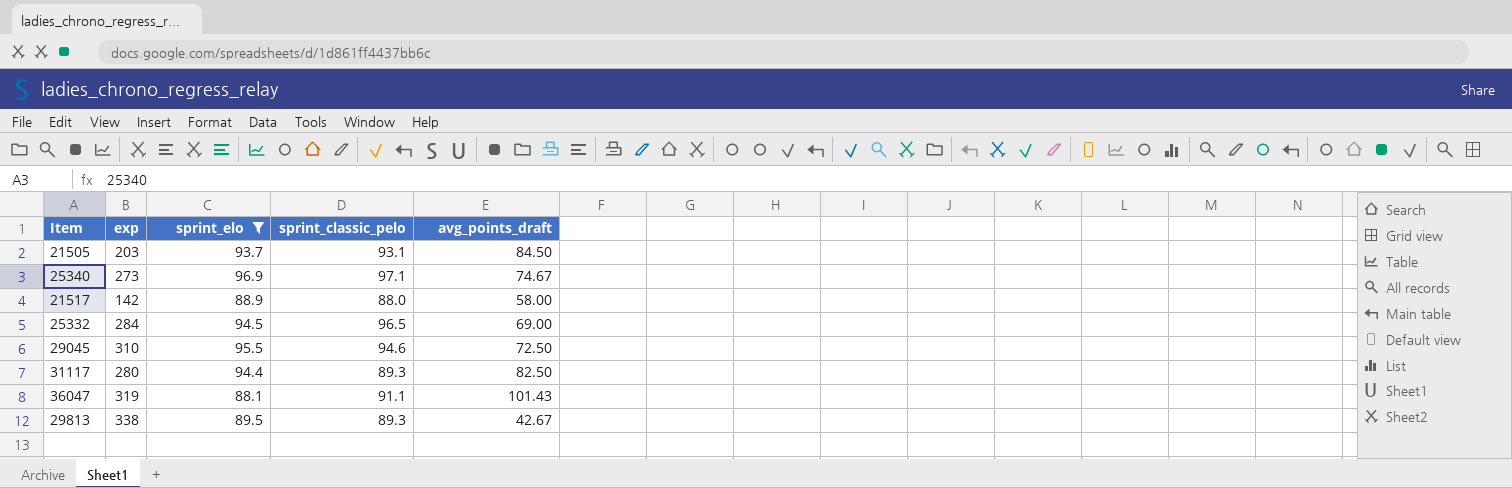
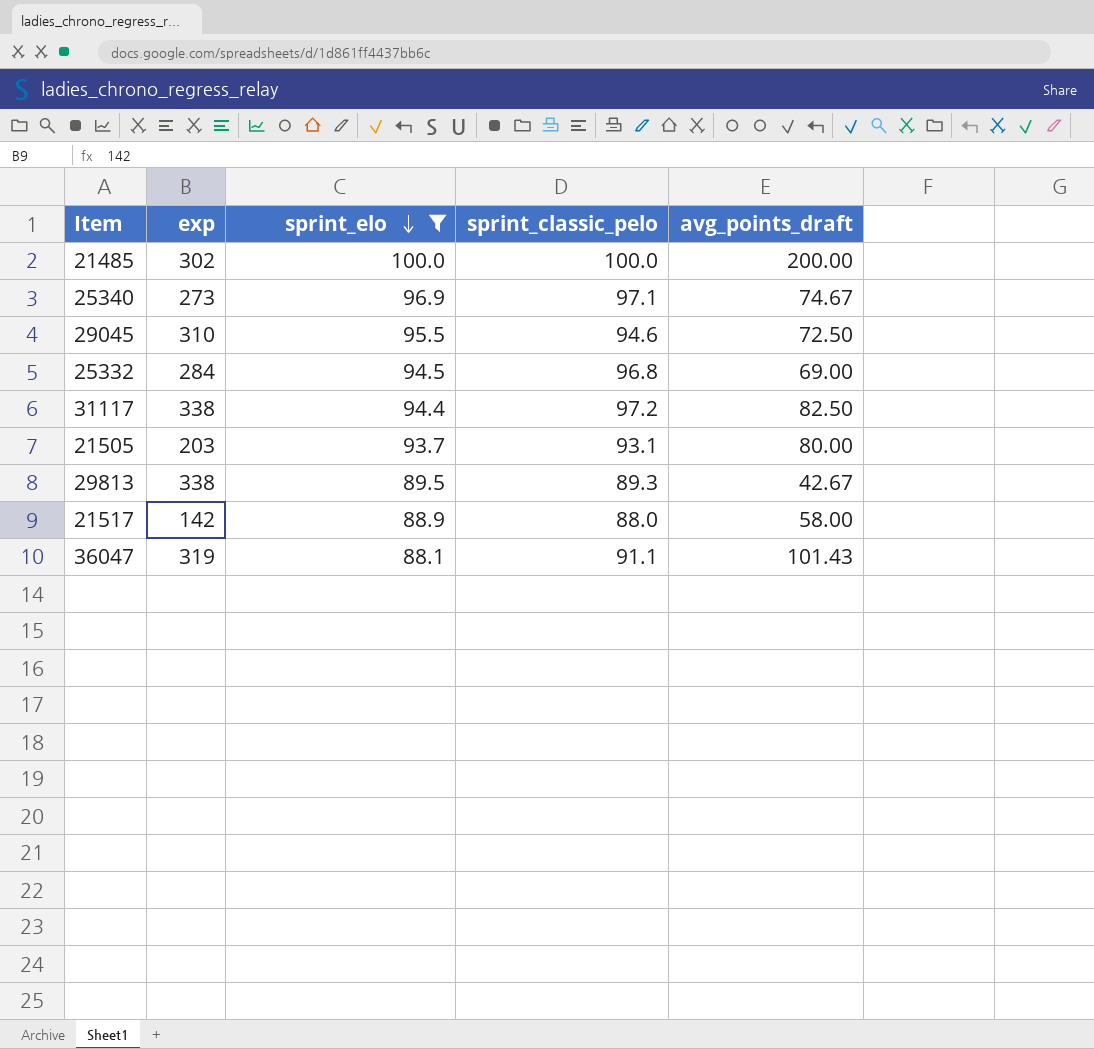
row order: none -> sprint_elo descending
row 21485: none -> 302 | 100.0 | 100.0 | 200.00
25332 | sprint_classic_pelo: 96.5 -> 96.8
31117 | exp: 280 -> 338
31117 | sprint_classic_pelo: 89.3 -> 97.2
21505 | avg_points_draft: 84.50 -> 80.00

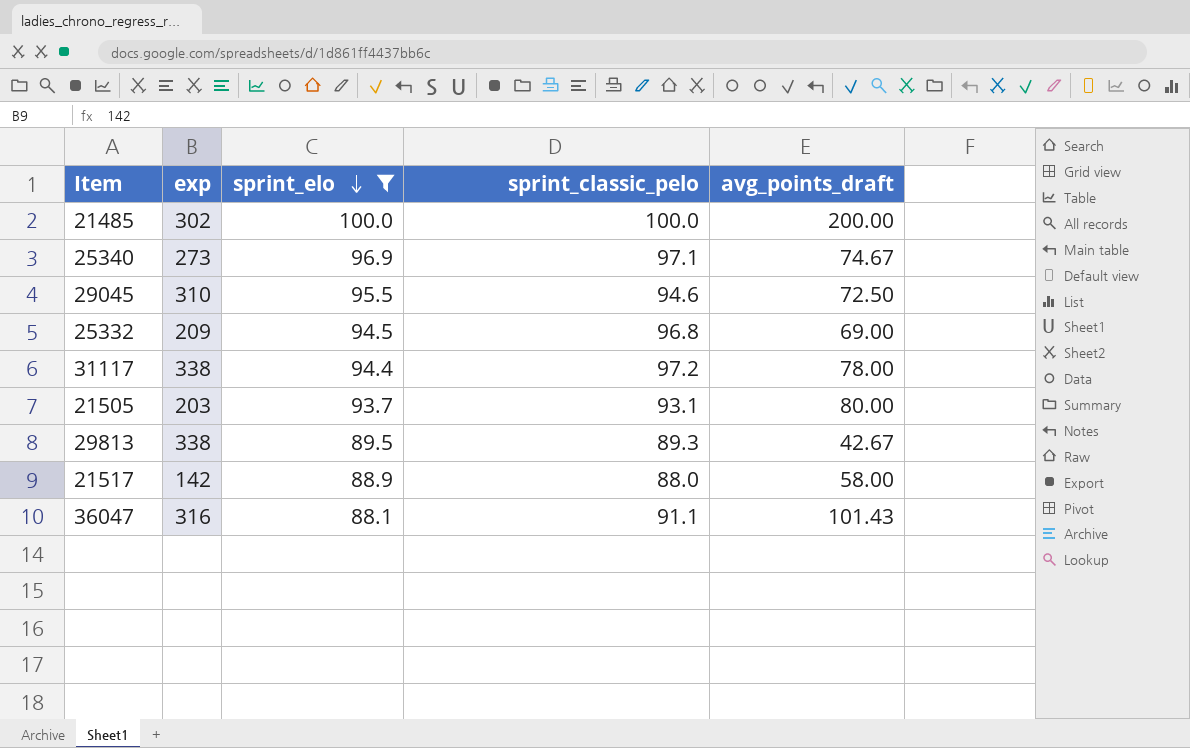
25332 | exp: 284 -> 209
31117 | avg_points_draft: 82.50 -> 78.00
36047 | exp: 319 -> 316

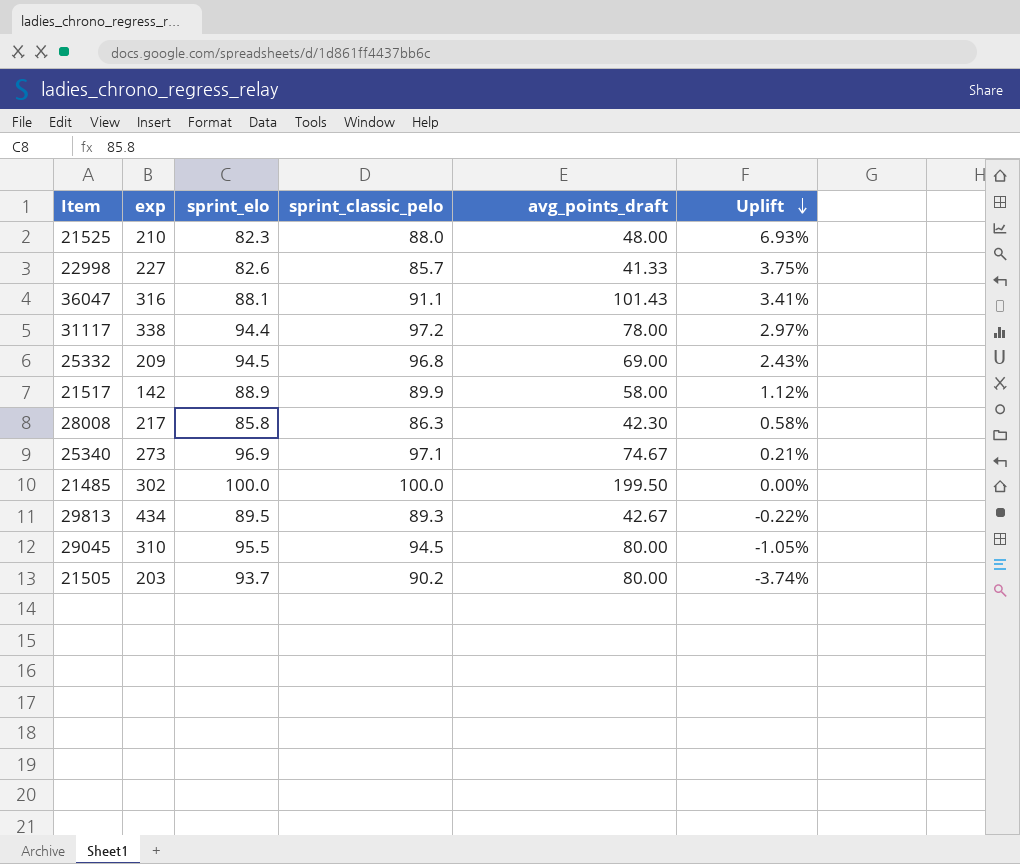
filter: sprint_elo >= 88.1 -> none
row order: sprint_elo descending -> Uplift descending
column Uplift | formula: none -> ([sprint_classic_pelo] - [sprint_elo]) / [sprint_elo]
21517 | sprint_classic_pelo: 88.0 -> 89.9
21485 | avg_points_draft: 200.00 -> 199.50
29813 | exp: 338 -> 434
29045 | sprint_classic_pelo: 94.6 -> 94.5
29045 | avg_points_draft: 72.50 -> 80.00
21505 | sprint_classic_pelo: 93.1 -> 90.2

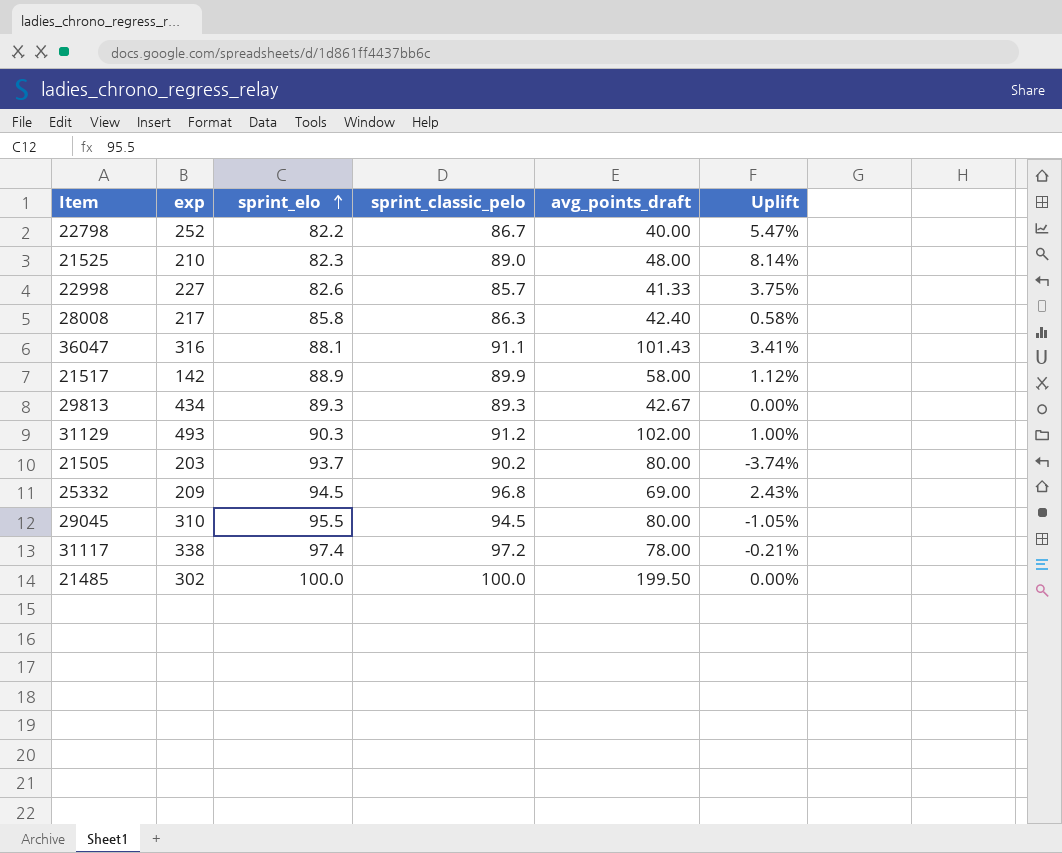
row order: Uplift descending -> sprint_elo ascending
row 25340: 273 | 96.9 | 97.1 | 74.67 | 0.21% -> none
row 22798: none -> 252 | 82.2 | 86.7 | 40.00 | 5.47%
21525 | sprint_classic_pelo: 88.0 -> 89.0
21525 | Uplift: 6.93% -> 8.14%
28008 | avg_points_draft: 42.30 -> 42.40
29813 | sprint_elo: 89.5 -> 89.3
29813 | Uplift: -0.22% -> 0.00%
row 31129: none -> 493 | 90.3 | 91.2 | 102.00 | 1.00%
31117 | sprint_elo: 94.4 -> 97.4
31117 | Uplift: 2.97% -> -0.21%

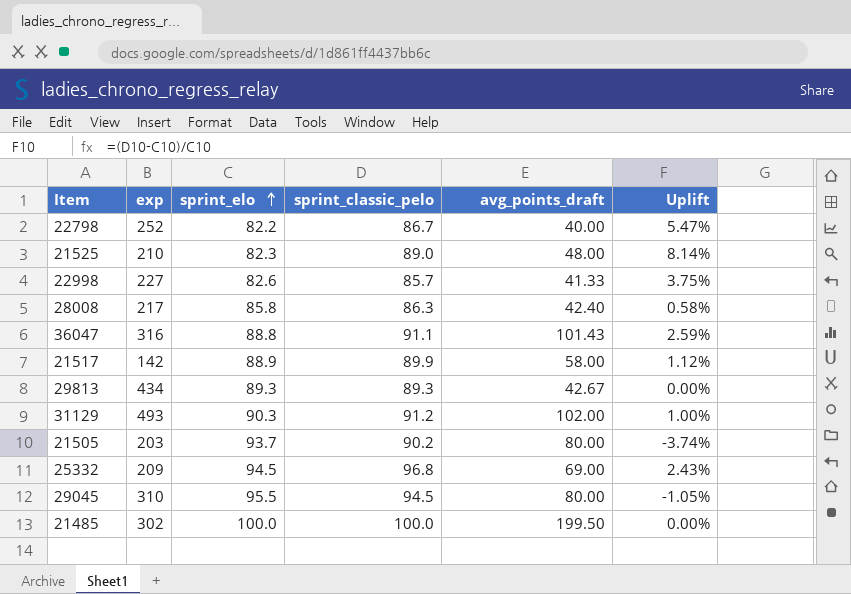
row 31117: 338 | 97.4 | 97.2 | 78.00 | -0.21% -> none
36047 | sprint_elo: 88.1 -> 88.8
36047 | Uplift: 3.41% -> 2.59%

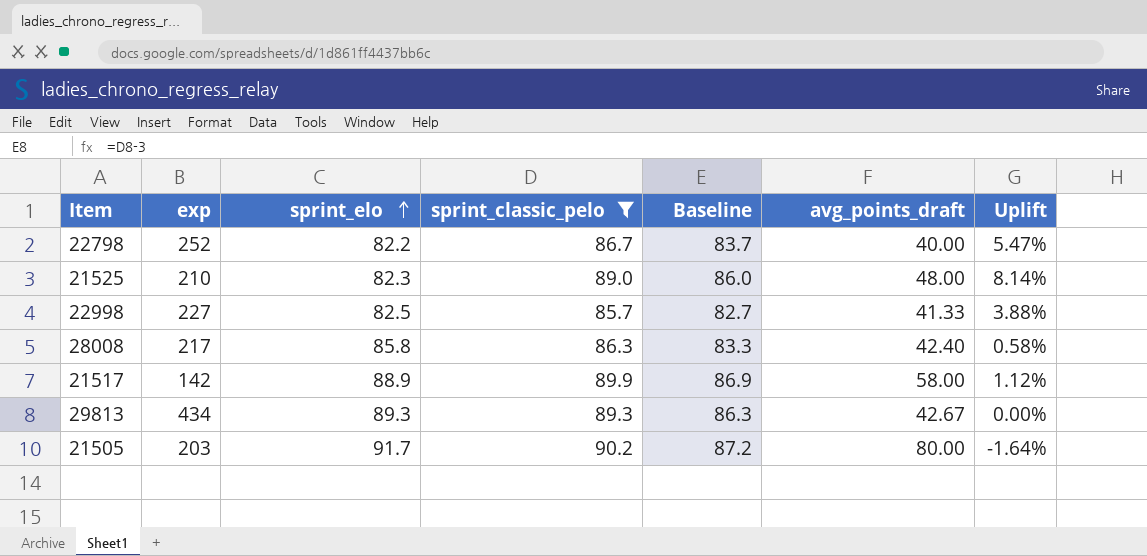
filter: none -> sprint_classic_pelo <= 90.2
column Baseline | formula: none -> [sprint_classic_pelo] - 3
22998 | sprint_elo: 82.6 -> 82.5
22998 | Uplift: 3.75% -> 3.88%
21505 | sprint_elo: 93.7 -> 91.7
21505 | Uplift: -3.74% -> -1.64%

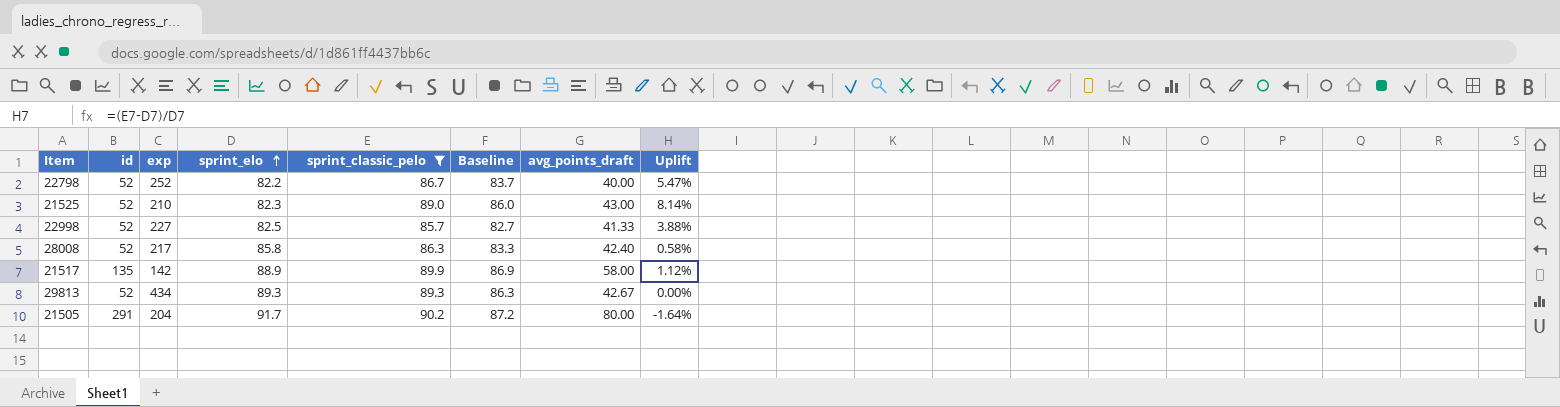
column id | position: none -> 2
21525 | avg_points_draft: 48.00 -> 43.00
21505 | exp: 203 -> 204

